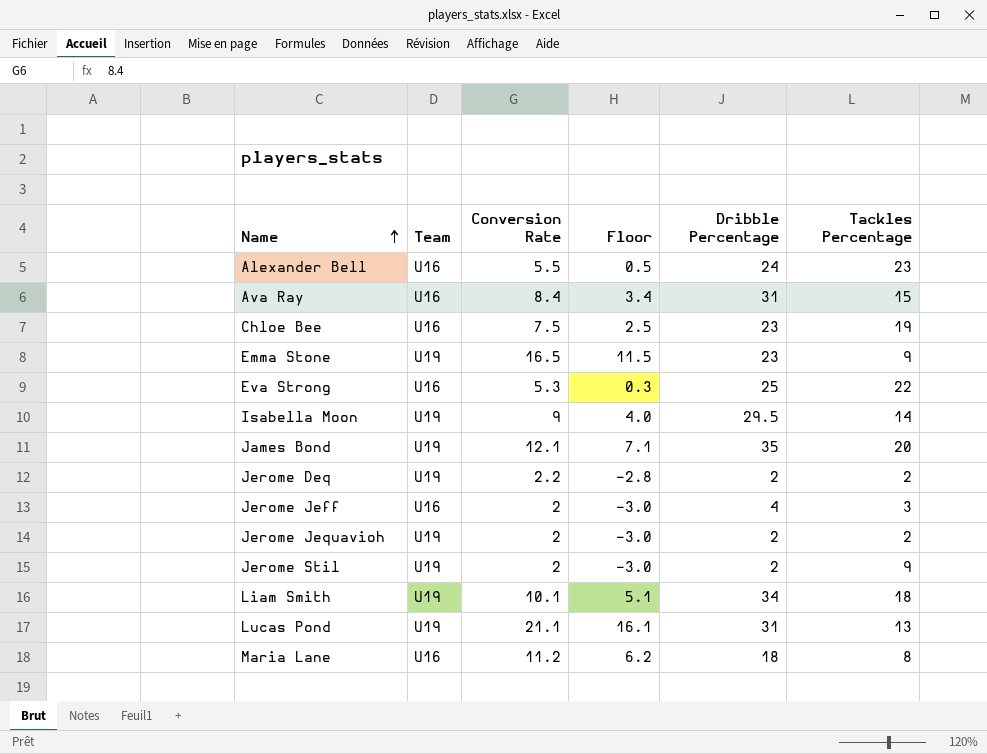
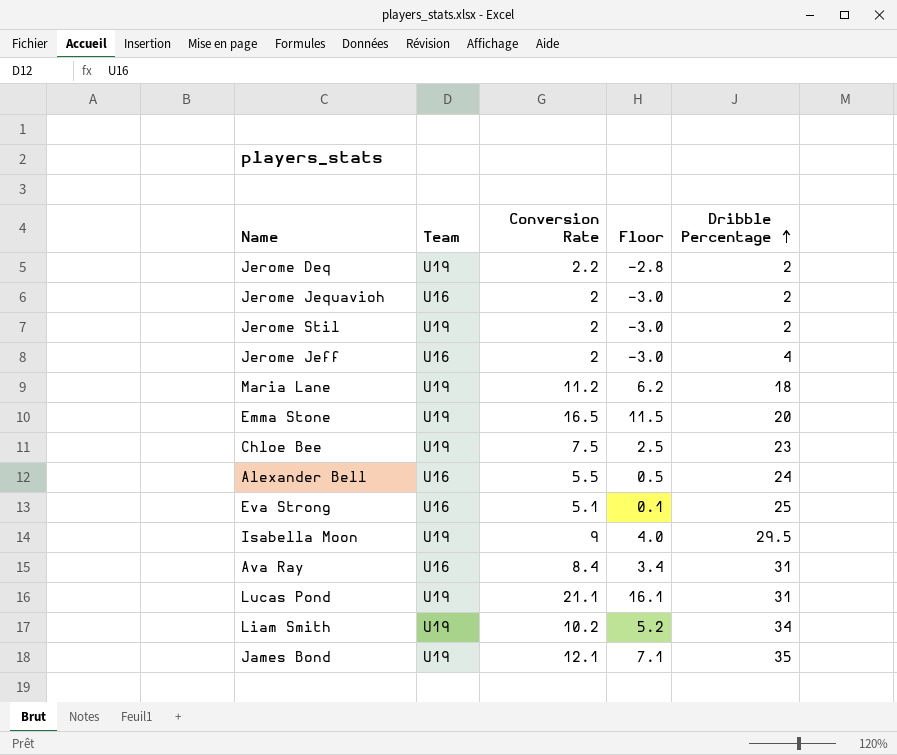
row order: Name ascending -> Dribble Percentage ascending
column Tackles Percentage | position: 6 -> none
Jerome Jequavioh | Team: U19 -> U16
Maria Lane | Team: U16 -> U19
Emma Stone | Dribble Percentage: 23 -> 20
Chloe Bee | Team: U16 -> U19
Eva Strong | Conversion Rate: 5.3 -> 5.1
Eva Strong | Floor: 0.3 -> 0.1
Liam Smith | Conversion Rate: 10.1 -> 10.2
Liam Smith | Floor: 5.1 -> 5.2

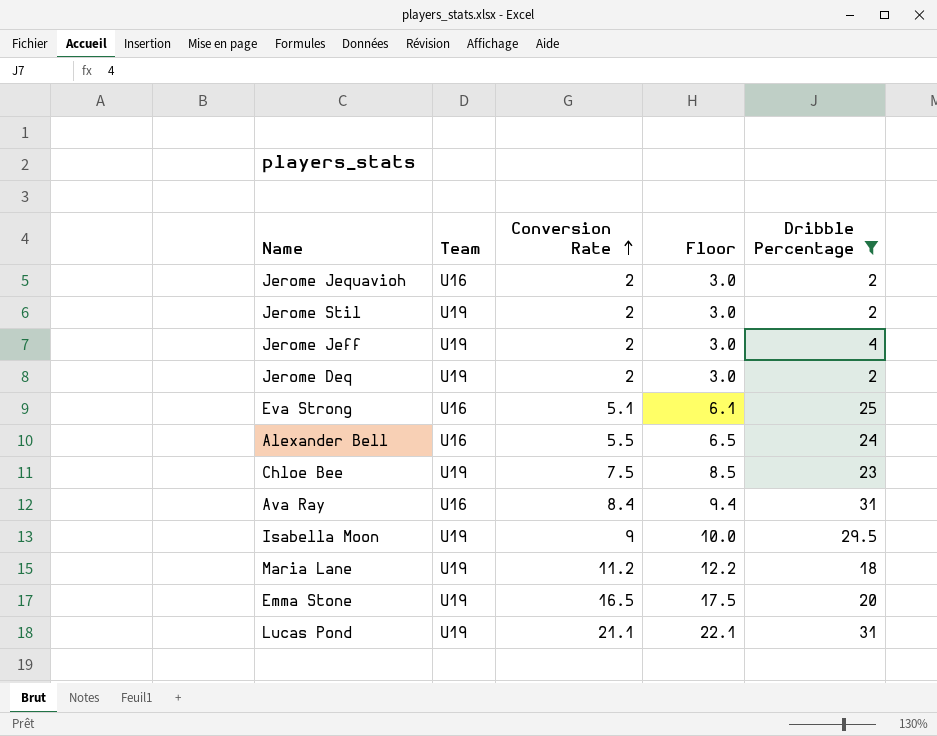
filter: none -> Dribble Percentage <= 31
row order: Dribble Percentage ascending -> Conversion Rate ascending
column Floor | formula: [Conversion Rate] - 5 -> [Conversion Rate] + 1
Jerome Jeff | Team: U16 -> U19
Jerome Deq | Conversion Rate: 2.2 -> 2

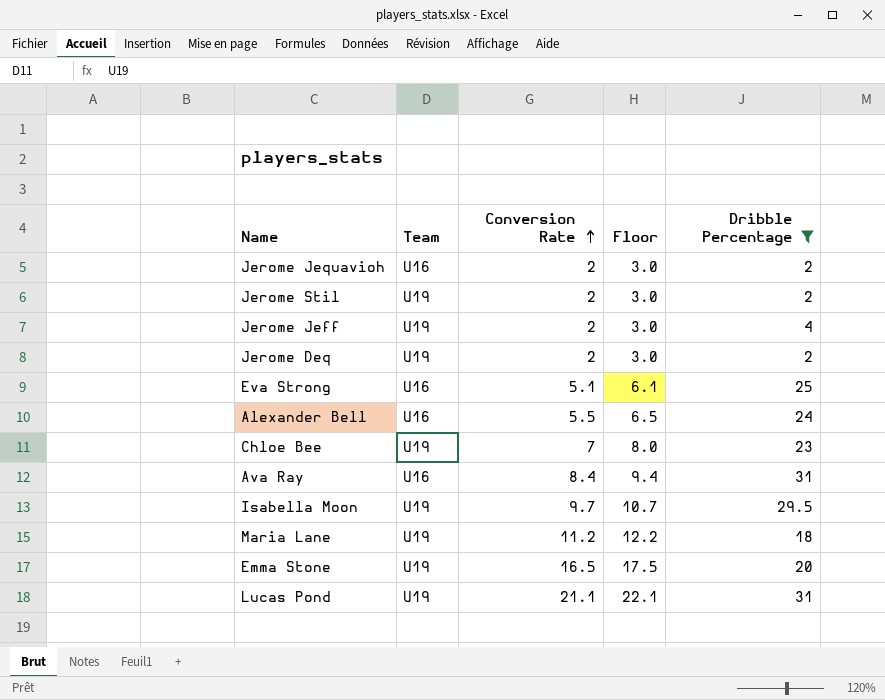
Chloe Bee | Conversion Rate: 7.5 -> 7
Chloe Bee | Floor: 8.5 -> 8.0
Isabella Moon | Conversion Rate: 9 -> 9.7
Isabella Moon | Floor: 10.0 -> 10.7

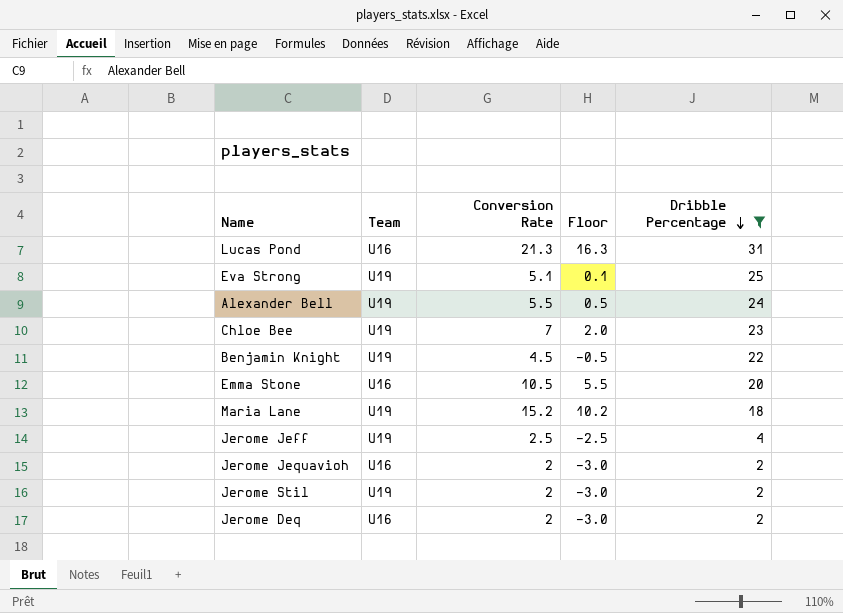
row order: Conversion Rate ascending -> Dribble Percentage descending
column Floor | formula: [Conversion Rate] + 1 -> [Conversion Rate] - 5
row Ava Ray: U16 | 8.4 | 9.4 | 31 -> none
row Isabella Moon: U19 | 9.7 | 10.7 | 29.5 -> none
Lucas Pond | Team: U19 -> U16
Lucas Pond | Conversion Rate: 21.1 -> 21.3
Eva Strong | Team: U16 -> U19
Alexander Bell | Team: U16 -> U19
row Benjamin Knight: none -> U19 | 4.5 | -0.5 | 22
Emma Stone | Team: U19 -> U16
Emma Stone | Conversion Rate: 16.5 -> 10.5
Maria Lane | Conversion Rate: 11.2 -> 15.2
Jerome Jeff | Conversion Rate: 2 -> 2.5
Jerome Deq | Team: U19 -> U16

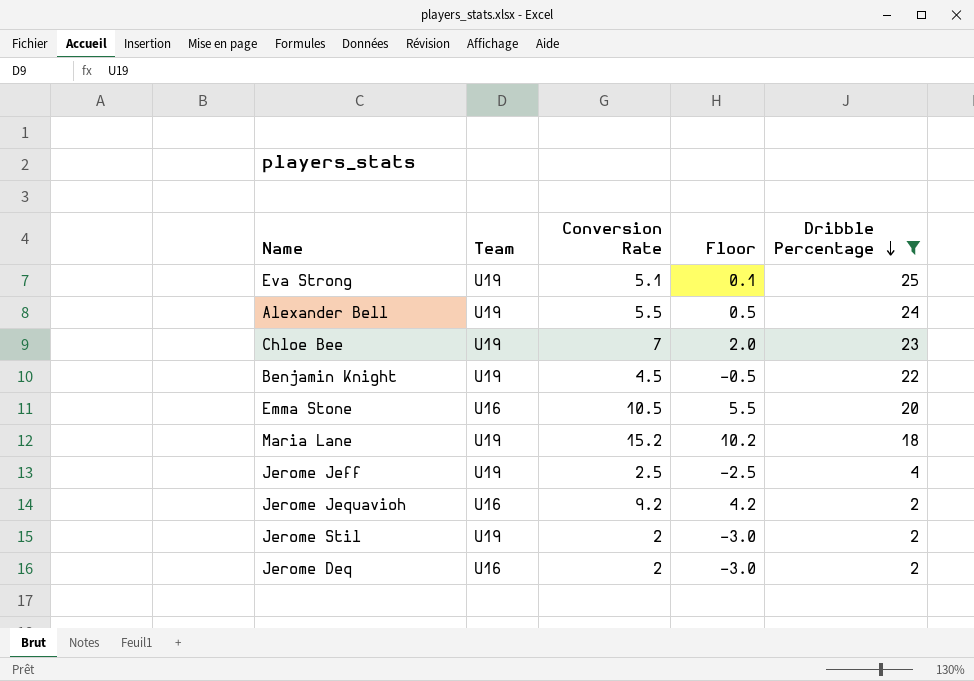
row Lucas Pond: U16 | 21.3 | 16.3 | 31 -> none
Jerome Jequavioh | Conversion Rate: 2 -> 9.2
Jerome Jequavioh | Floor: -3.0 -> 4.2

